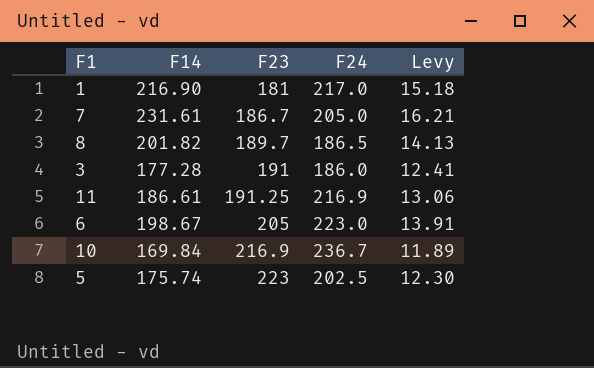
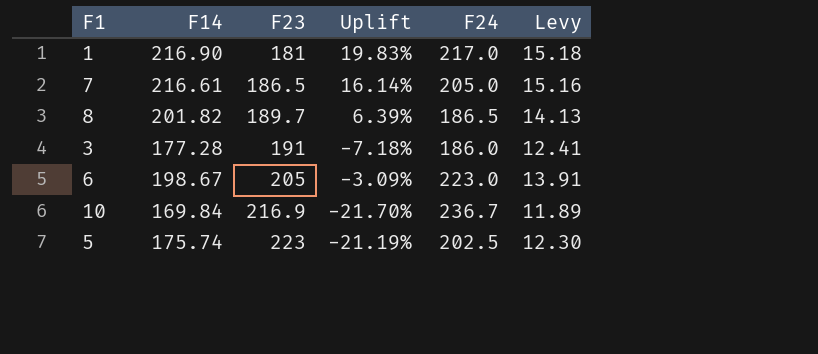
column Uplift | formula: none -> ([F14] - [F23]) / [F23]
row 11: 186.61 | 191.25 | 216.9 | 13.06 -> none
7 | F14: 231.61 -> 216.61
7 | F23: 186.7 -> 186.5
7 | Levy: 16.21 -> 15.16

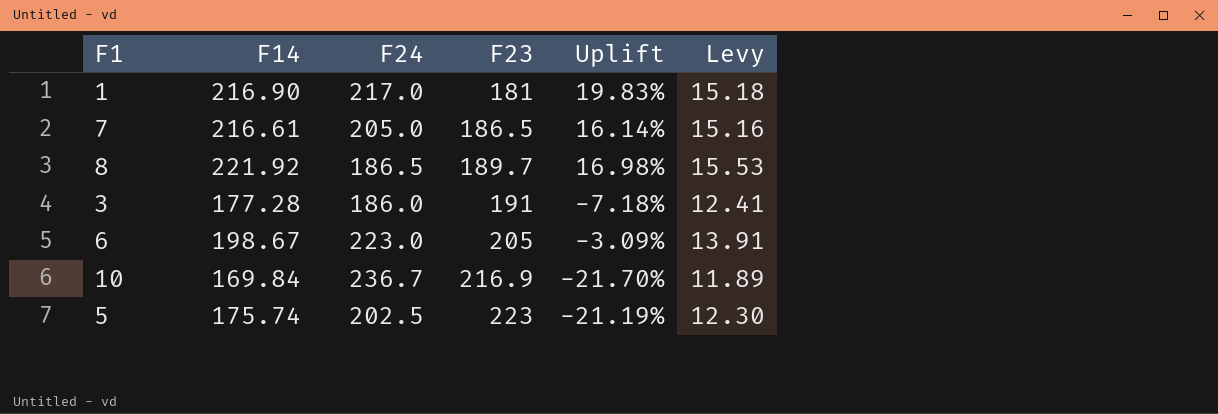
column F24 | position: 5 -> 3
8 | F14: 201.82 -> 221.92
8 | Uplift: 6.39% -> 16.98%
8 | Levy: 14.13 -> 15.53

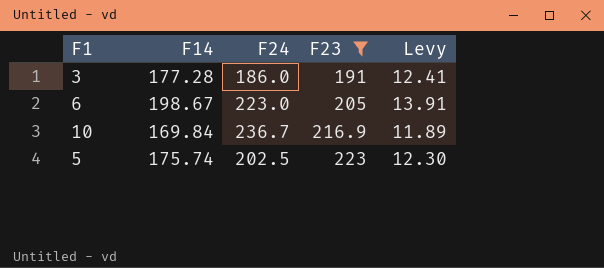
filter: none -> F23 >= 191
column Uplift | formula: ([F14] - [F23]) / [F23] -> none

